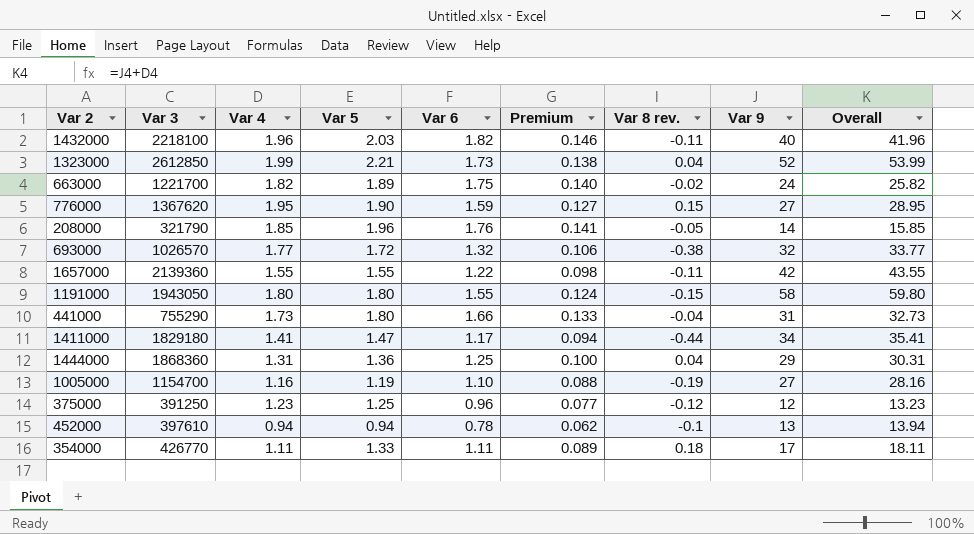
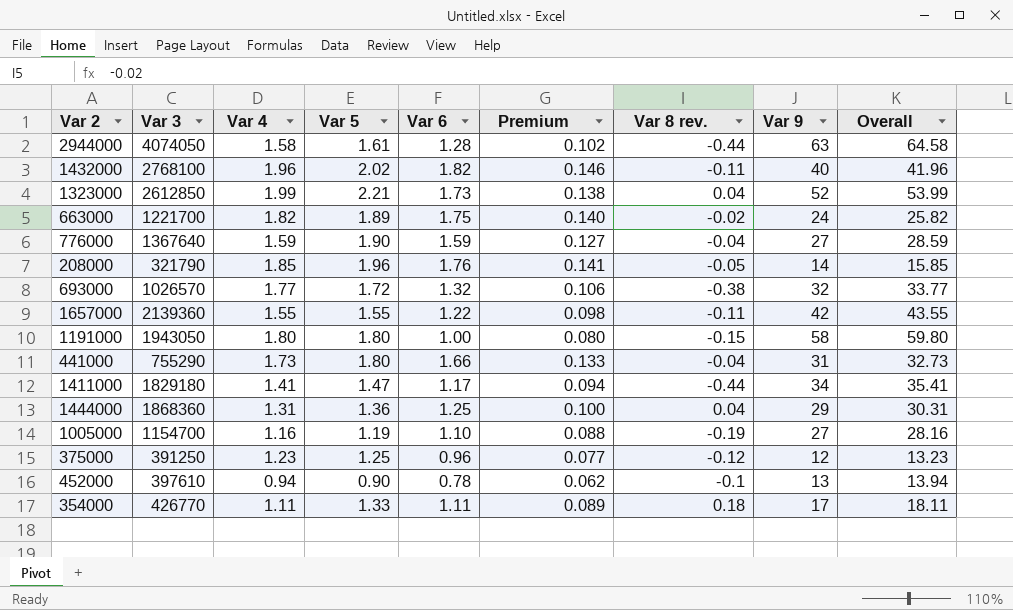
row 2944000: none -> 4074050 | 1.58 | 1.61 | 1.28 | 0.102 | -0.44 | 63 | 64.58
1432000 | Var 3: 2218100 -> 2768100
1432000 | Var 5: 2.03 -> 2.02
776000 | Var 3: 1367620 -> 1367640
776000 | Var 4: 1.95 -> 1.59
776000 | Var 8 rev.: 0.15 -> -0.04
776000 | Overall: 28.95 -> 28.59
1191000 | Var 6: 1.55 -> 1.00
1191000 | Premium: 0.124 -> 0.080
452000 | Var 5: 0.94 -> 0.90

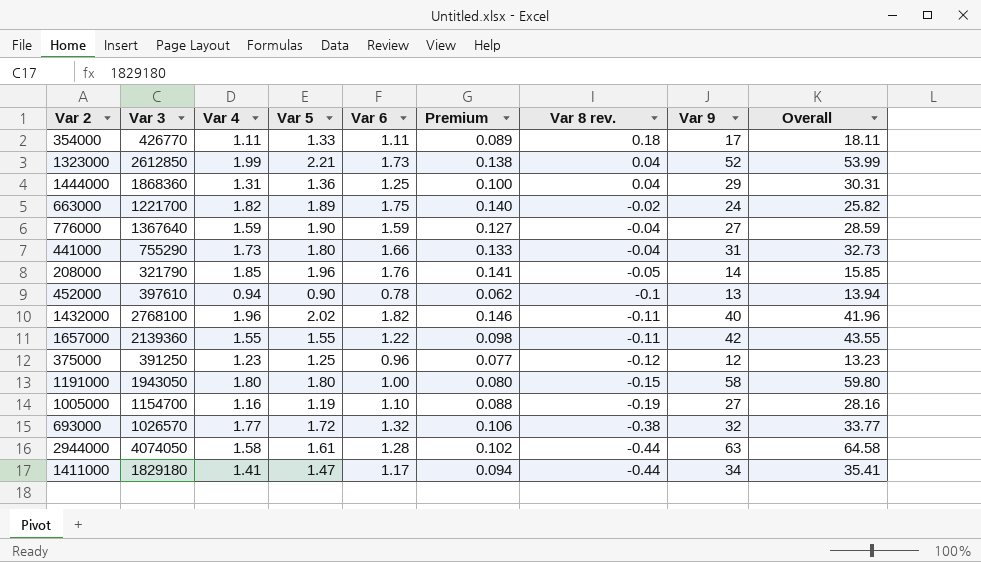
row order: none -> Var 8 rev. descending

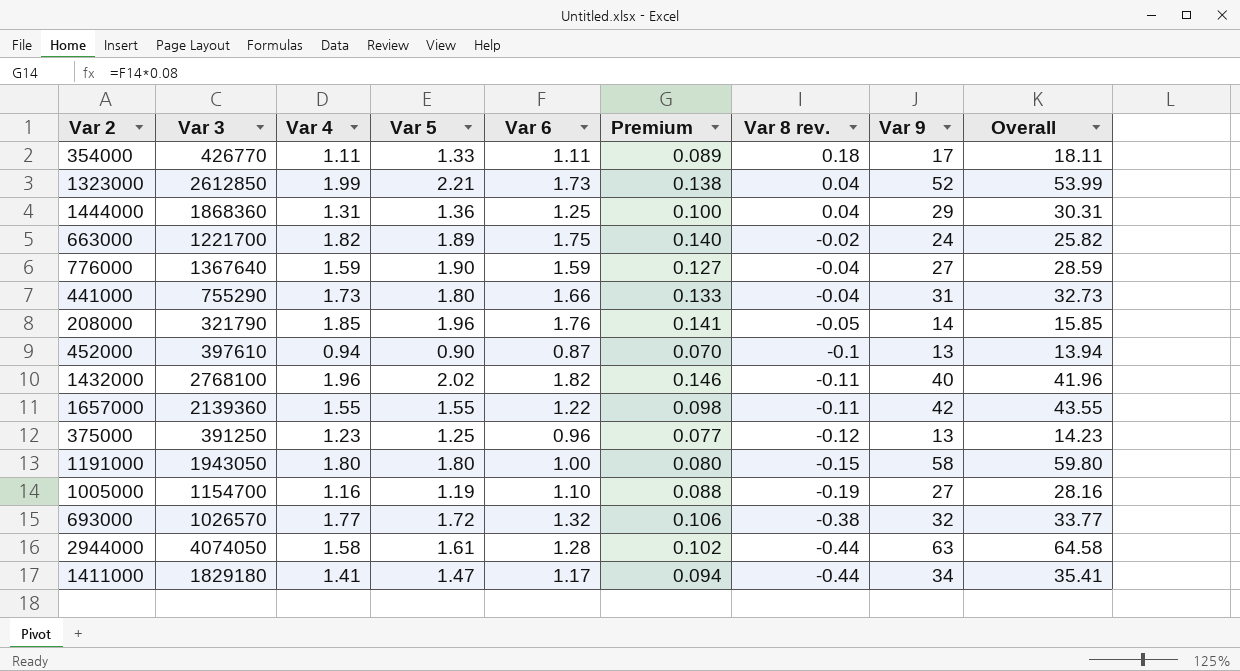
452000 | Var 6: 0.78 -> 0.87
452000 | Premium: 0.062 -> 0.070
375000 | Var 9: 12 -> 13
375000 | Overall: 13.23 -> 14.23

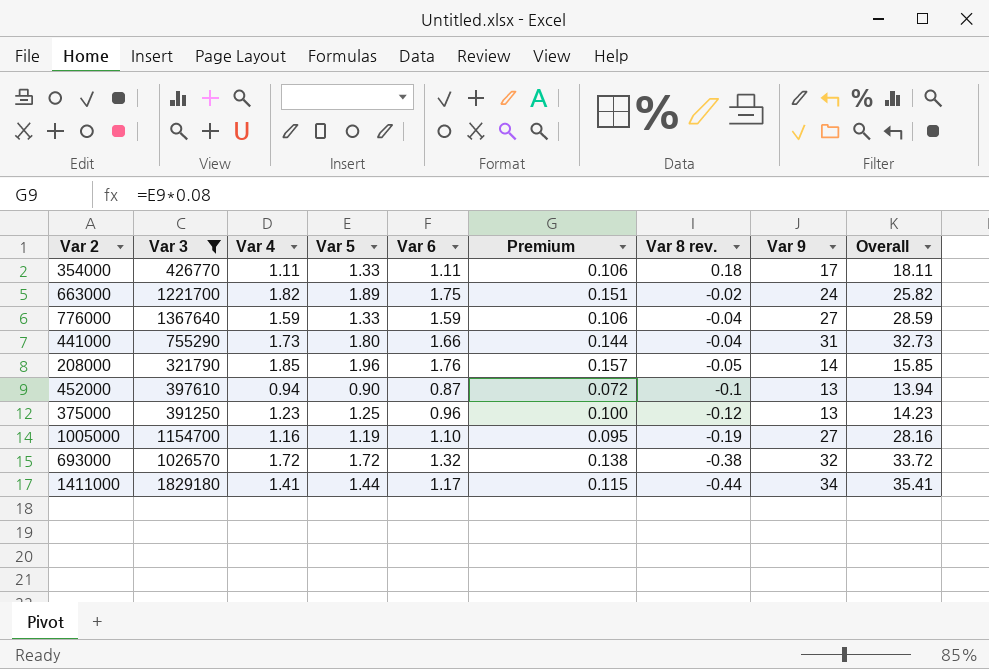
filter: none -> Var 3 <= 1829180
column Premium | formula: [Var 6] * 0.08 -> [Var 5] * 0.08
776000 | Var 5: 1.90 -> 1.33
693000 | Var 4: 1.77 -> 1.72
693000 | Overall: 33.77 -> 33.72
1411000 | Var 5: 1.47 -> 1.44

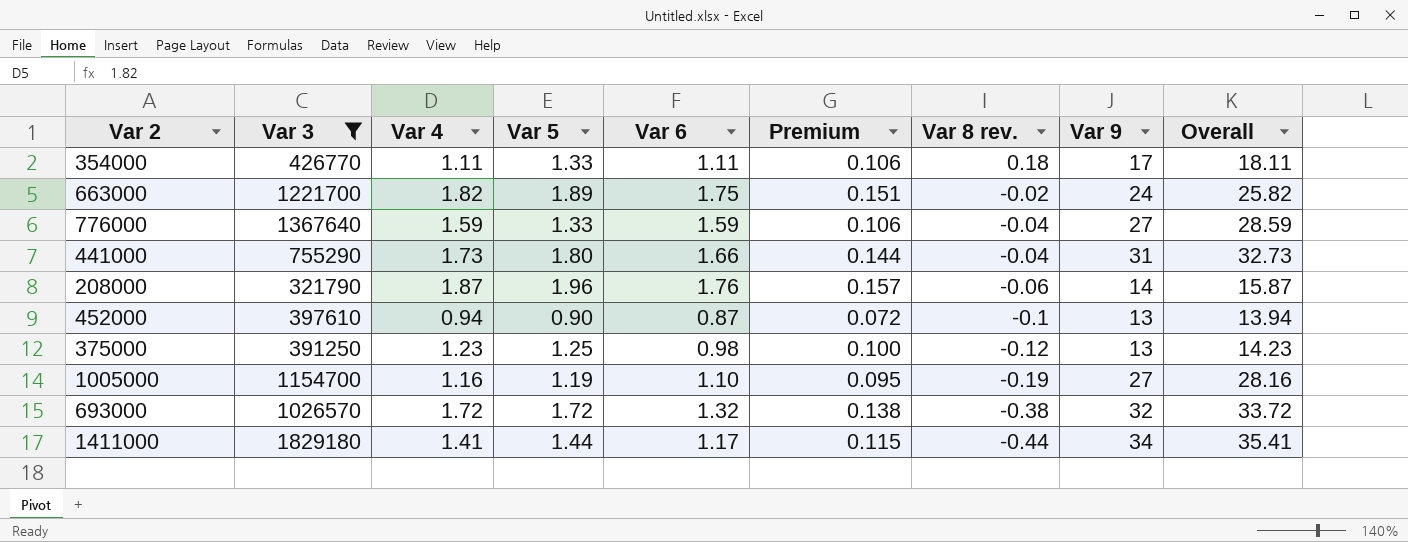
208000 | Var 4: 1.85 -> 1.87
208000 | Var 8 rev.: -0.05 -> -0.06
208000 | Overall: 15.85 -> 15.87
375000 | Var 6: 0.96 -> 0.98

